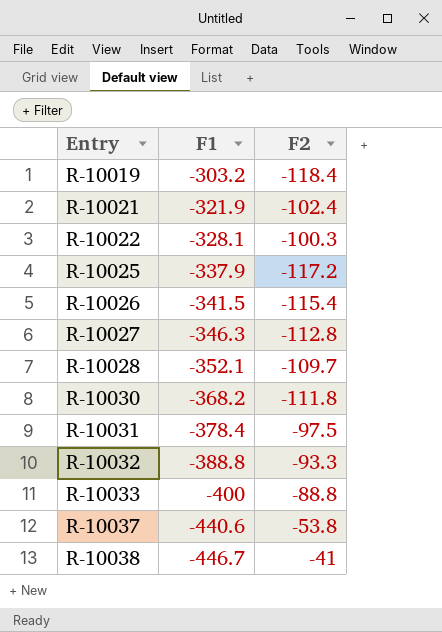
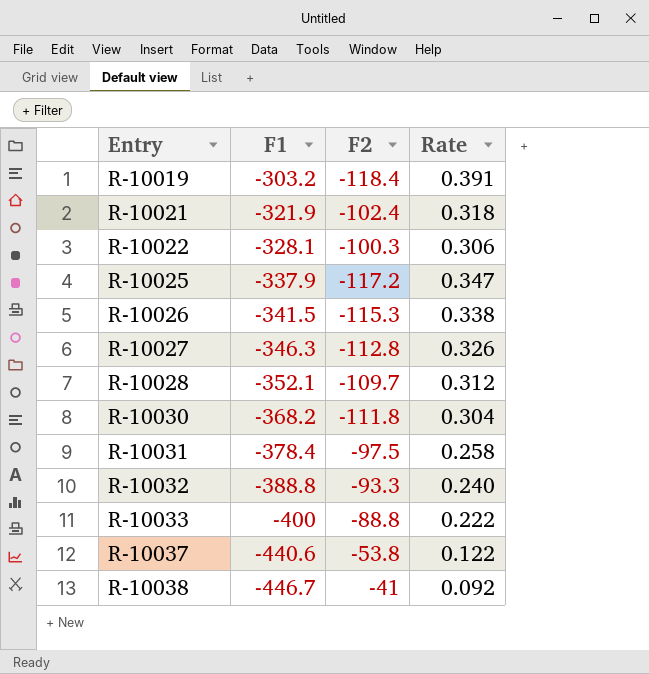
column Rate | formula: none -> [F2] / [F1]
R-10026 | F2: -115.4 -> -115.3

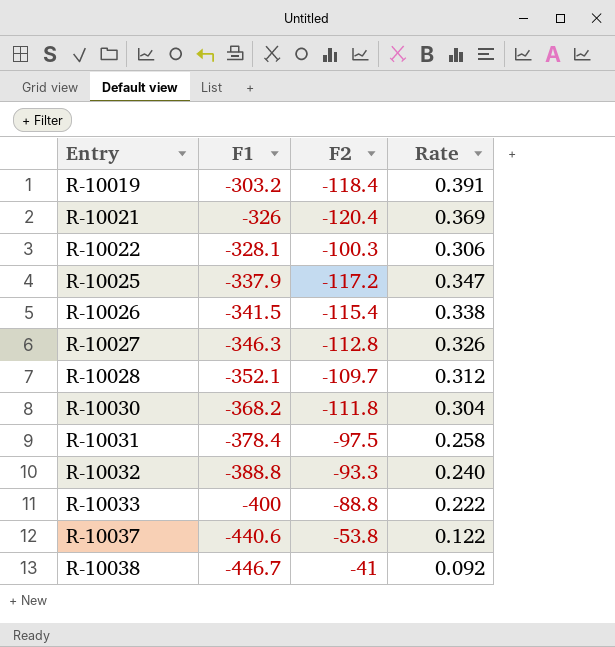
R-10021 | F1: -321.9 -> -326
R-10021 | F2: -102.4 -> -120.4
R-10021 | Rate: 0.318 -> 0.369
R-10026 | F2: -115.3 -> -115.4

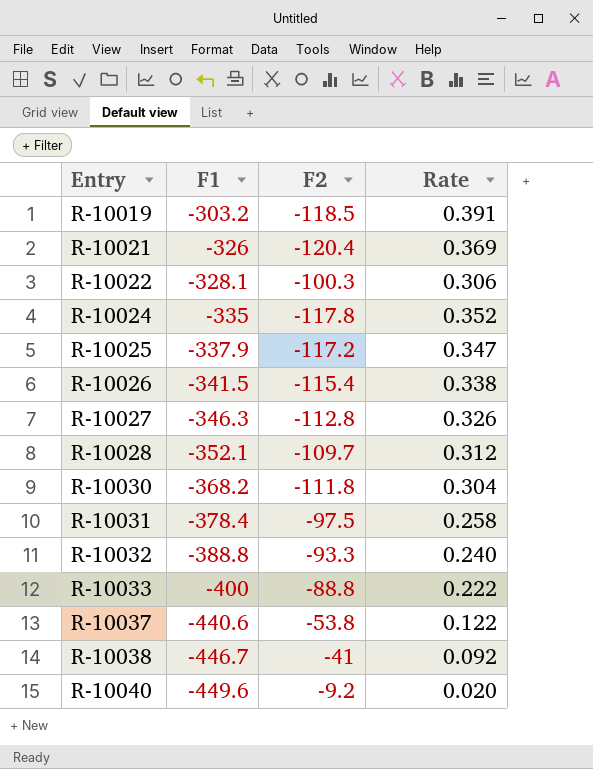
R-10019 | F2: -118.4 -> -118.5
row R-10024: none -> -335 | -117.8 | 0.352
row R-10040: none -> -449.6 | -9.2 | 0.020

